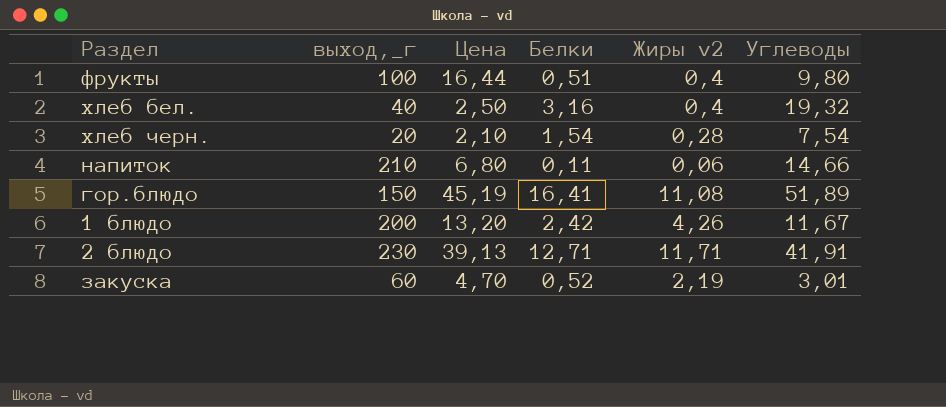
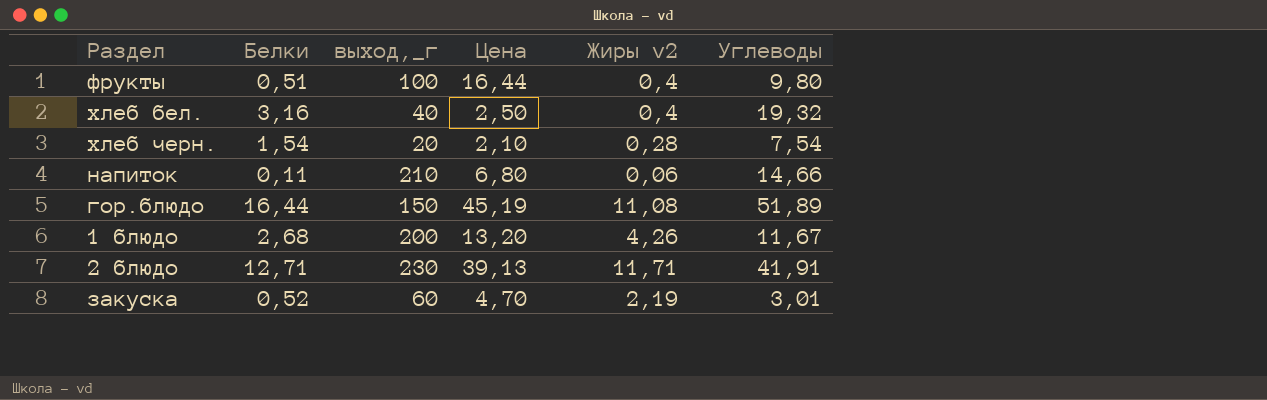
column Белки | position: 4 -> 2
гор.блюдо | Белки: 16,41 -> 16,44
1 блюдо | Белки: 2,42 -> 2,68

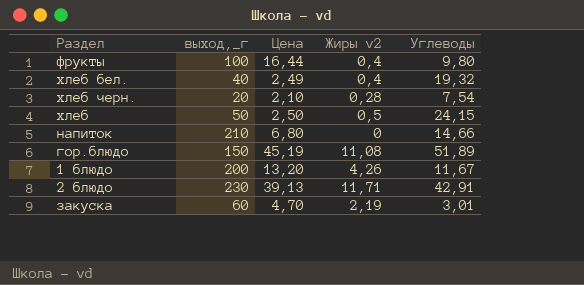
column Белки | position: 2 -> none
хлеб бел. | Цена: 2,50 -> 2,49
row хлеб: none -> 50 | 2,50 | 0,5 | 24,15
напиток | Жиры v2: 0,06 -> 0
2 блюдо | Углеводы: 41,91 -> 42,91

